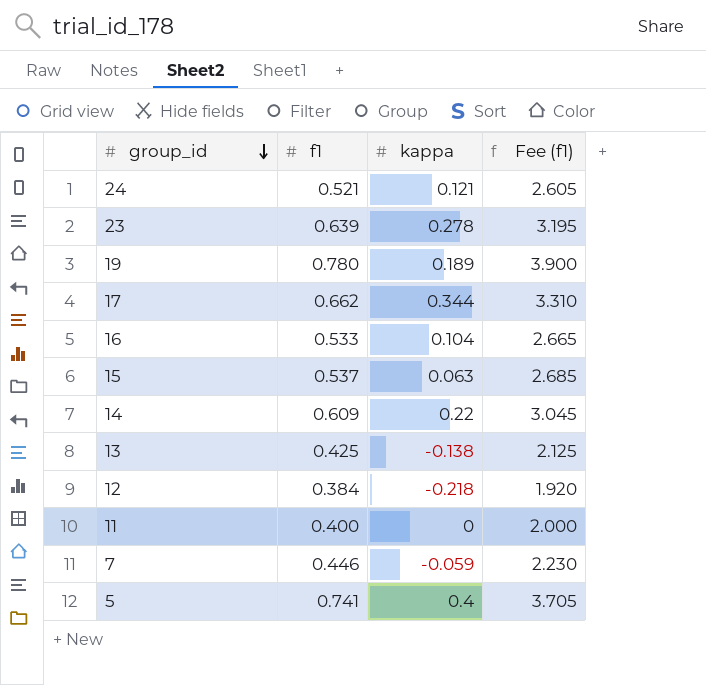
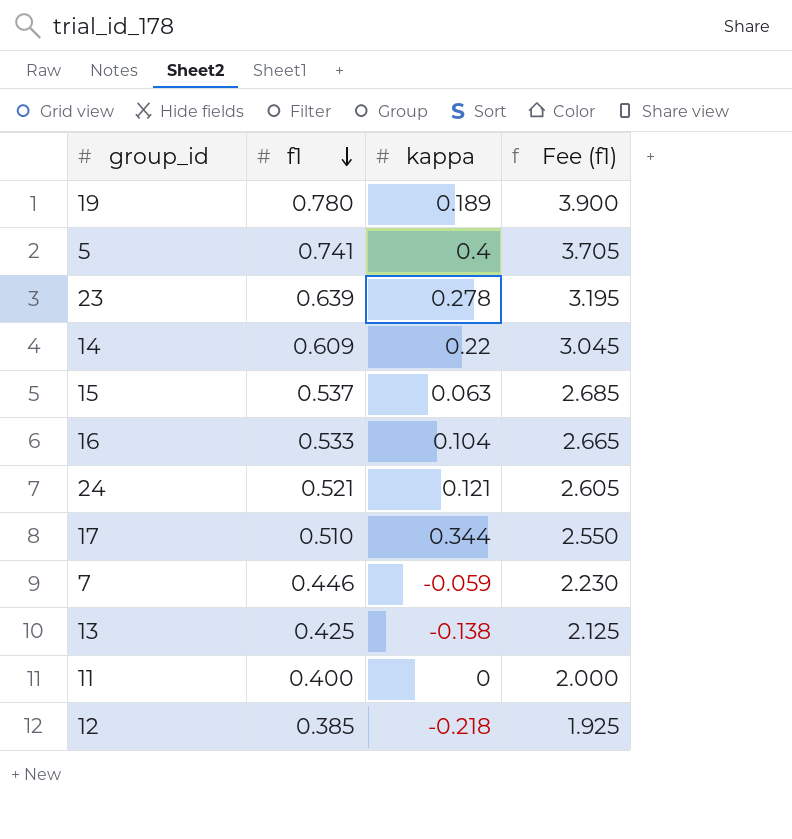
row order: group_id descending -> f1 descending
17 | f1: 0.662 -> 0.510
17 | Fee (f1): 3.310 -> 2.550
12 | f1: 0.384 -> 0.385
12 | Fee (f1): 1.920 -> 1.925

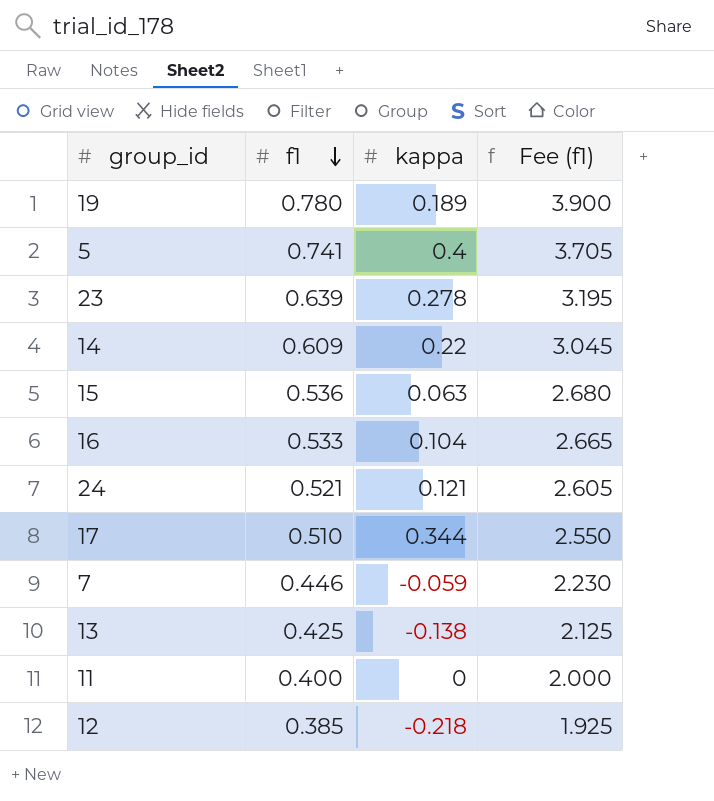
15 | f1: 0.537 -> 0.536
15 | Fee (f1): 2.685 -> 2.680

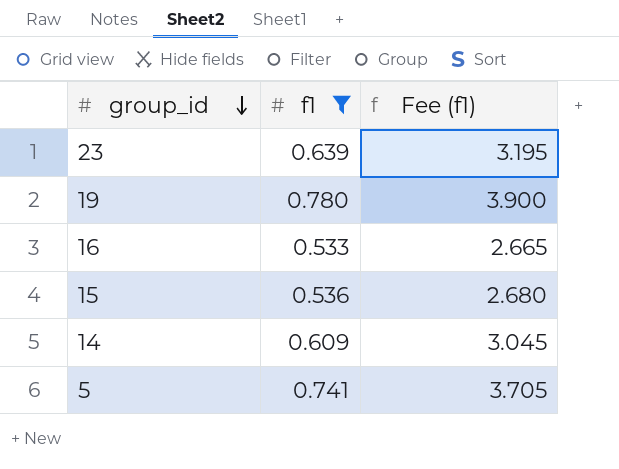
filter: none -> f1 >= 0.533
row order: f1 descending -> group_id descending
column kappa | position: 3 -> none

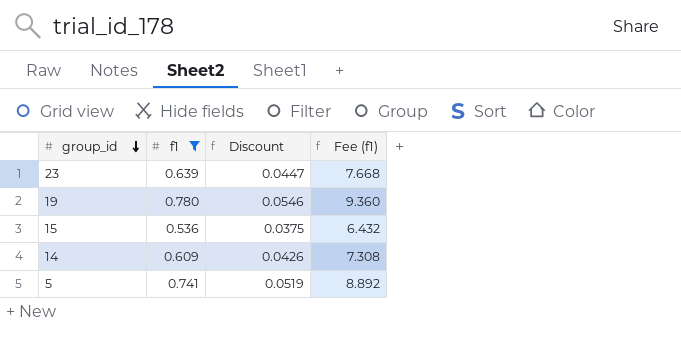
column Discount | formula: none -> [f1] * 0.07
column Fee (f1) | formula: [f1] * 5 -> [f1] * 12
row 16: 0.533 | 2.665 -> none

